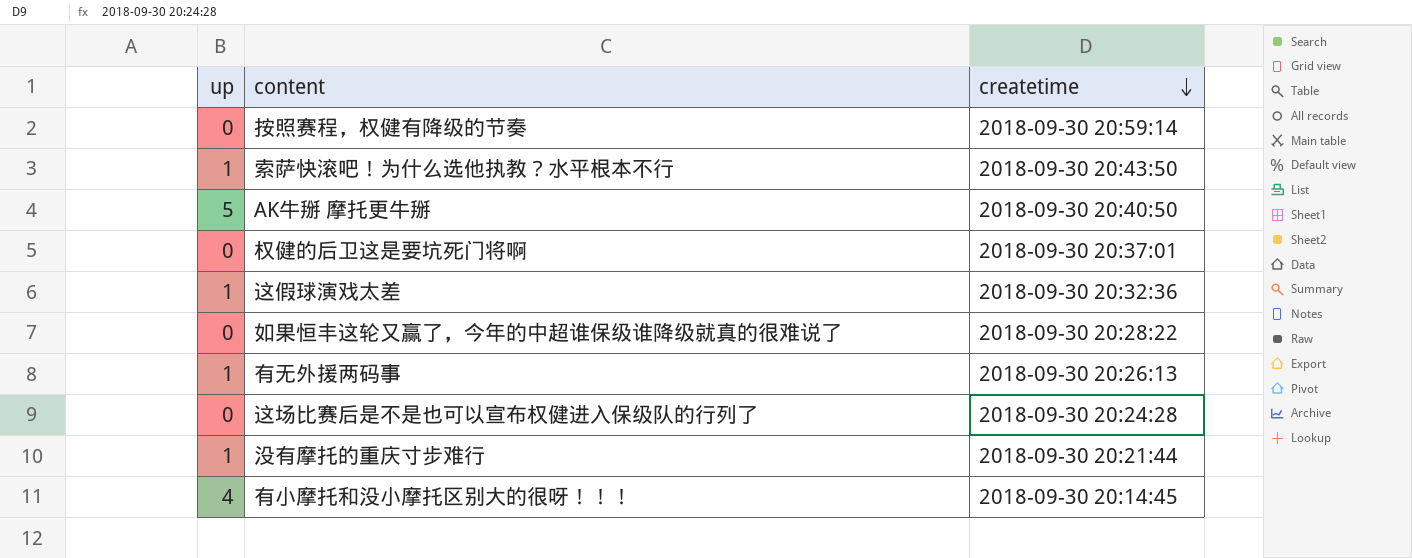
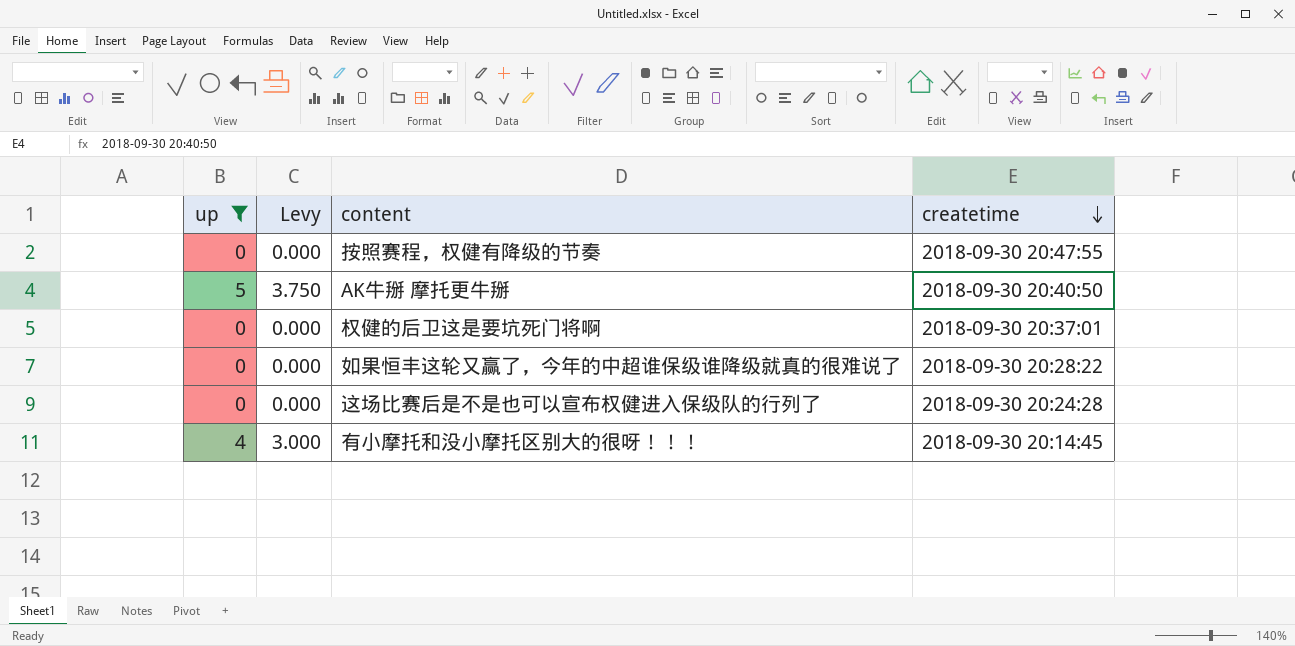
filter: none -> up != 1
column Levy | formula: none -> [up] * 0.75
按照赛程，权健有降级的节奏 | createtime: 2018-09-30 20:59:14 -> 2018-09-30 20:47:55

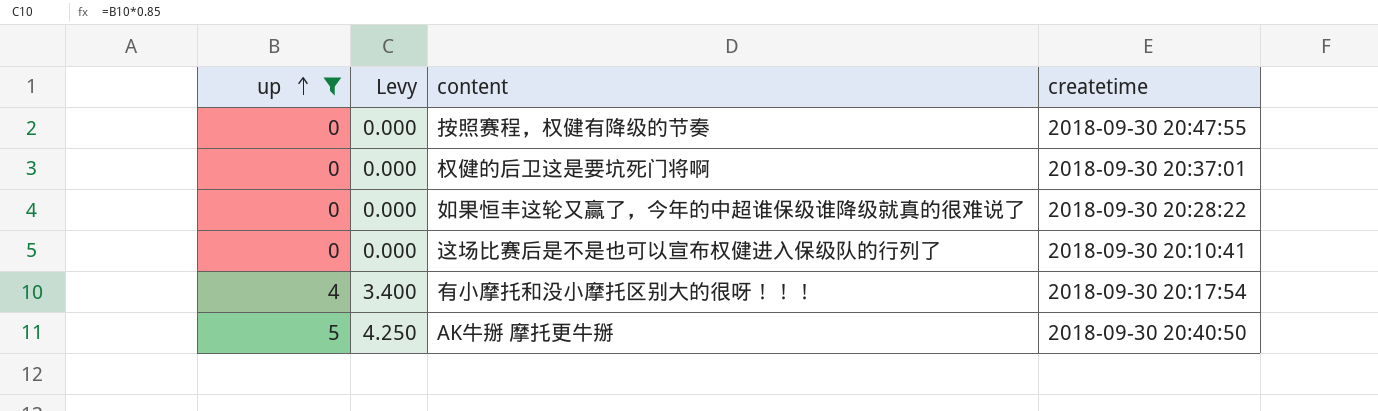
row order: createtime descending -> up ascending
column Levy | formula: [up] * 0.75 -> [up] * 0.85
这场比赛后是不是也可以宣布权健进入保级队的行列了 | createtime: 2018-09-30 20:24:28 -> 2018-09-30 20:10:41
有小摩托和没小摩托区别大的很呀！！！ | createtime: 2018-09-30 20:14:45 -> 2018-09-30 20:17:54

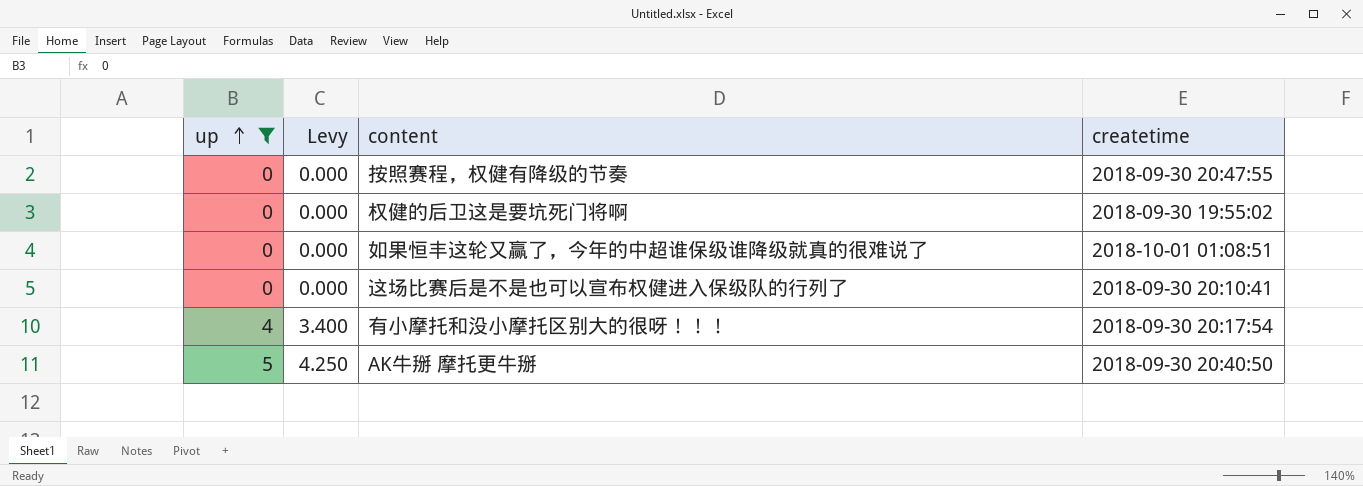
权健的后卫这是要坑死门将啊 | createtime: 2018-09-30 20:37:01 -> 2018-09-30 19:55:02
如果恒丰这轮又赢了，今年的中超谁保级谁降级就真的很难说了 | createtime: 2018-09-30 20:28:22 -> 2018-10-01 01:08:51

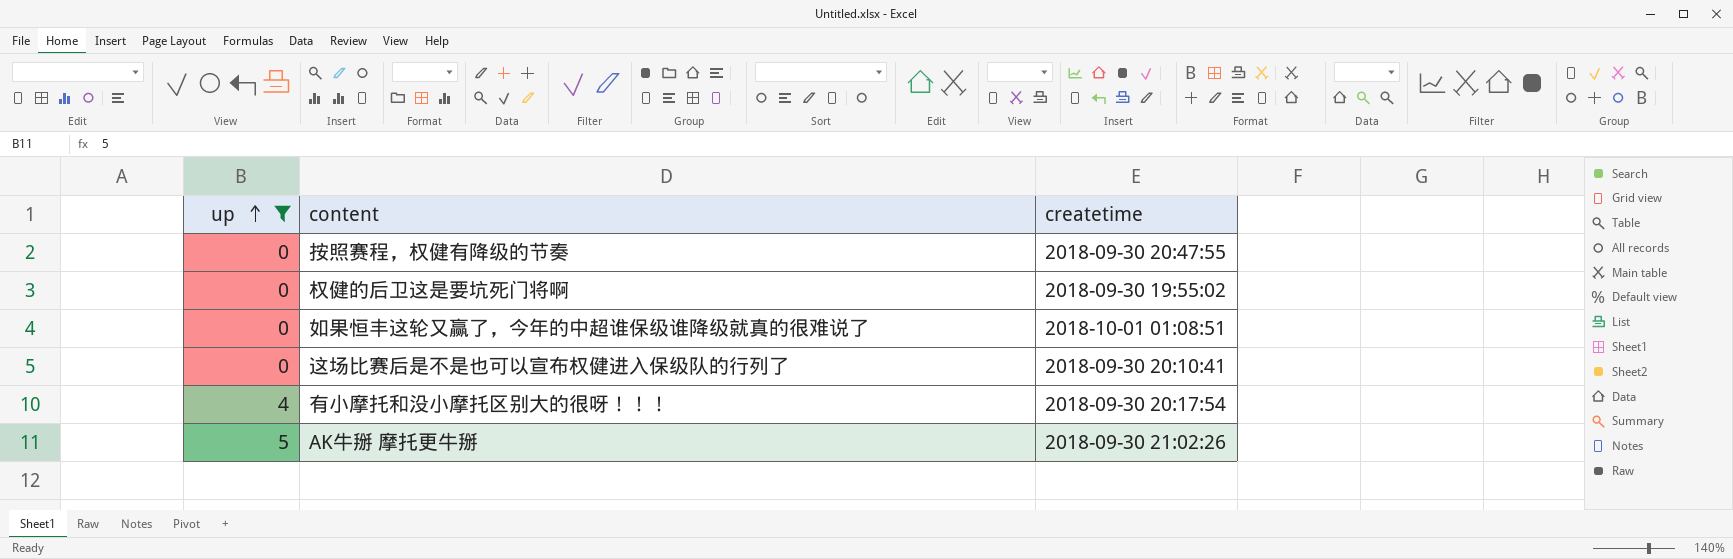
column Levy | formula: [up] * 0.85 -> none
AK牛掰 摩托更牛掰 | createtime: 2018-09-30 20:40:50 -> 2018-09-30 21:02:26

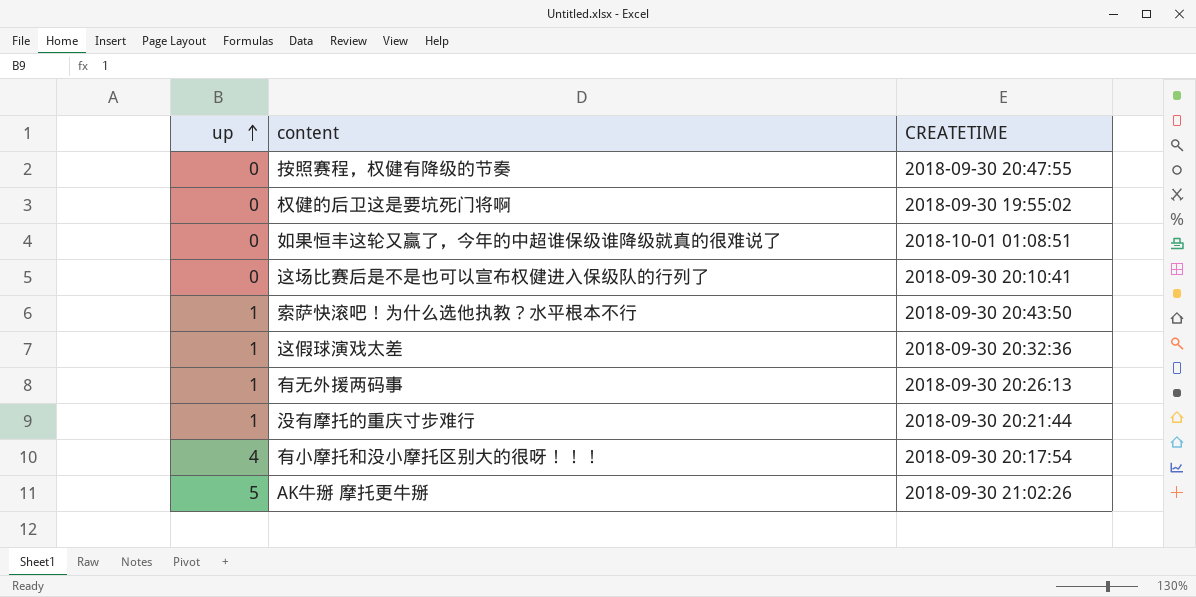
filter: up != 1 -> none
column name: createtime -> CREATETIME

